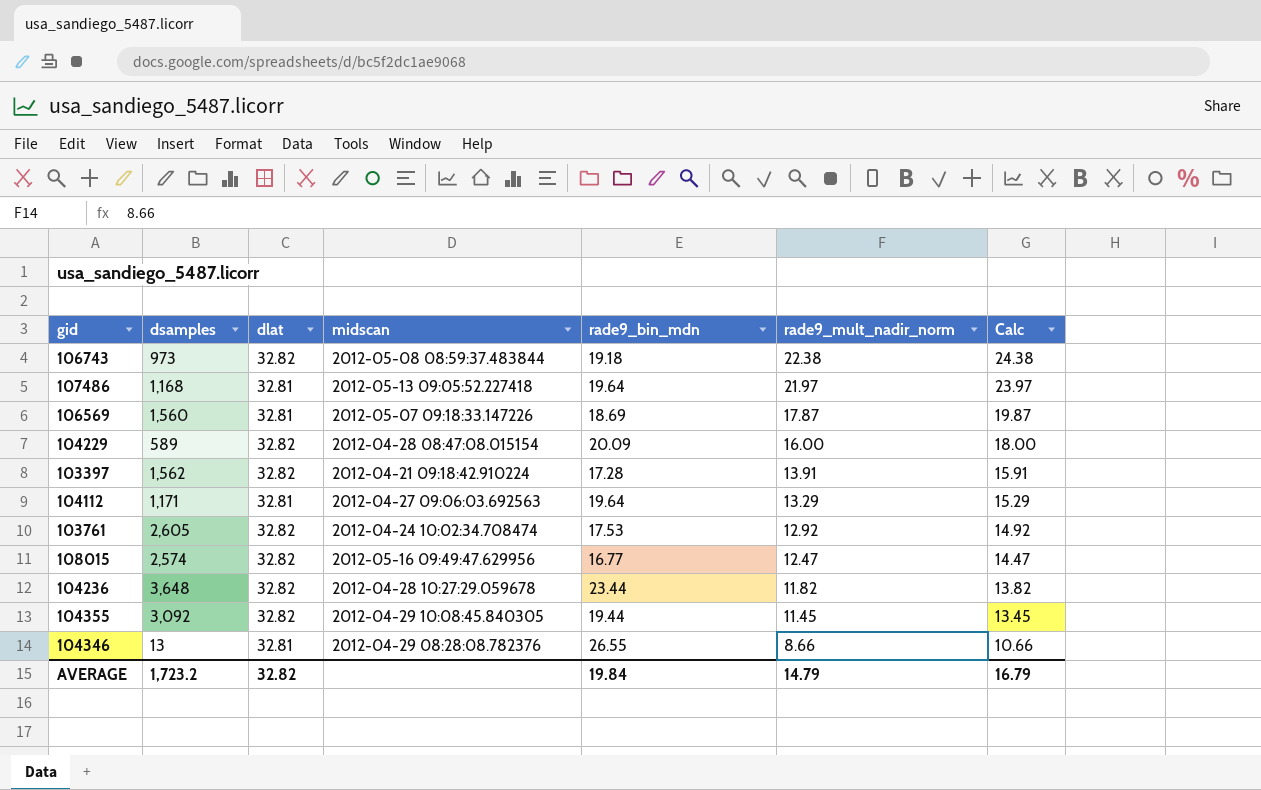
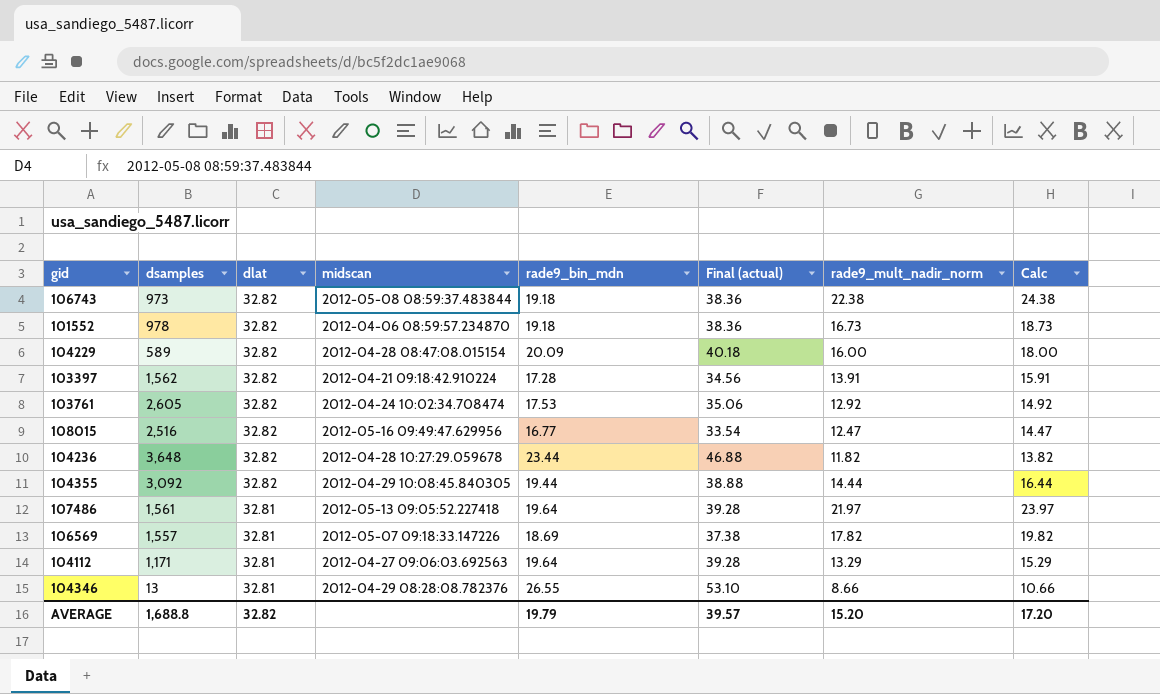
row order: rade9_mult_nadir_norm descending -> dlat descending
column Final (actual) | formula: none -> [rade9_bin_mdn] * 2
row 101552: none -> 978 | 32.82 | 2012-04-06 08:59:57.234870 | 19.18 | 38.36 | 16.73 | 18.73
108015 | dsamples: 2,574 -> 2,516
104355 | rade9_mult_nadir_norm: 11.45 -> 14.44
104355 | Calc: 13.45 -> 16.44
107486 | dsamples: 1,168 -> 1,561
106569 | dsamples: 1,560 -> 1,557
106569 | rade9_mult_nadir_norm: 17.87 -> 17.82
106569 | Calc: 19.87 -> 19.82
AVERAGE | dsamples: 1,723.2 -> 1,688.8
AVERAGE | rade9_bin_mdn: 19.84 -> 19.79
AVERAGE | rade9_mult_nadir_norm: 14.79 -> 15.20
AVERAGE | Calc: 16.79 -> 17.20

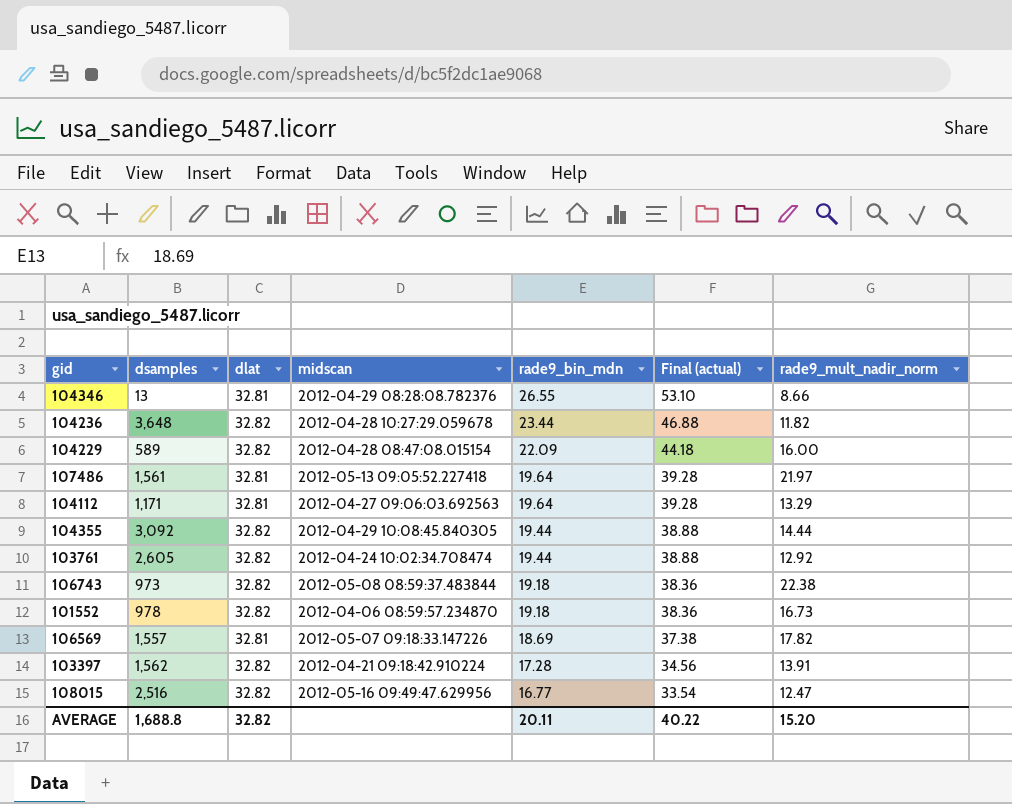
row order: dlat descending -> rade9_bin_mdn descending
column Calc | formula: [rade9_mult_nadir_norm] + 2 -> none
104229 | rade9_bin_mdn: 20.09 -> 22.09
104229 | Final (actual): 40.18 -> 44.18
103761 | rade9_bin_mdn: 17.53 -> 19.44
103761 | Final (actual): 35.06 -> 38.88
AVERAGE | rade9_bin_mdn: 19.79 -> 20.11
AVERAGE | Final (actual): 39.57 -> 40.22

